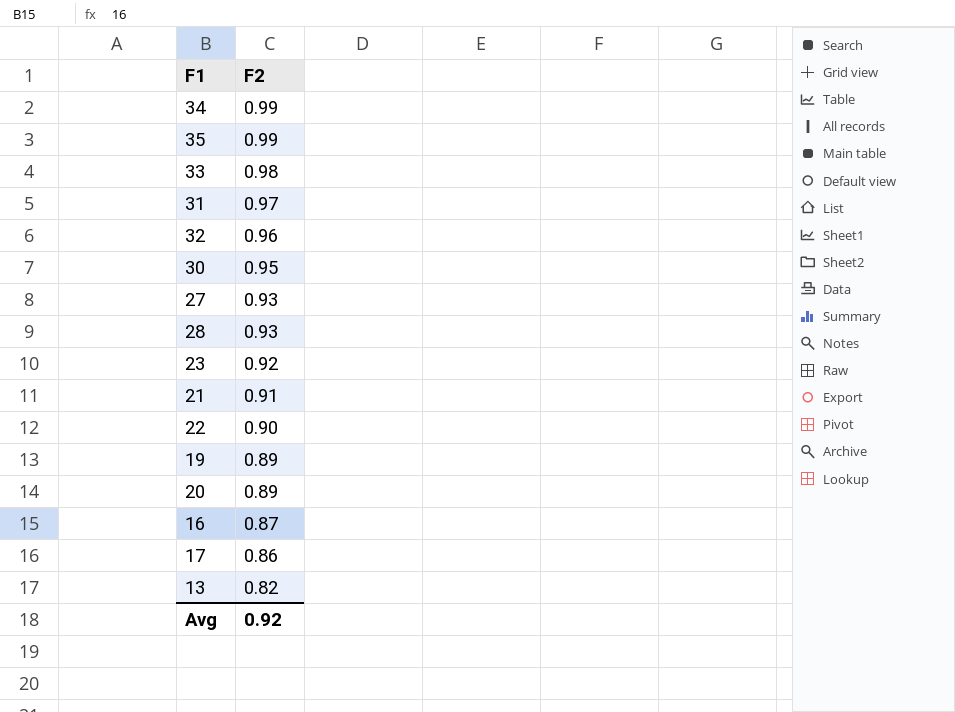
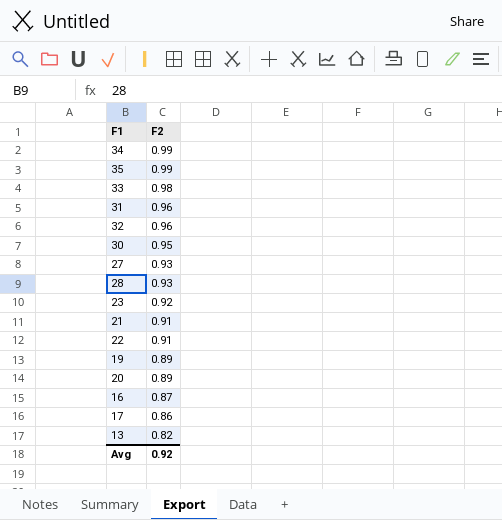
31 | F2: 0.97 -> 0.96
22 | F2: 0.90 -> 0.91

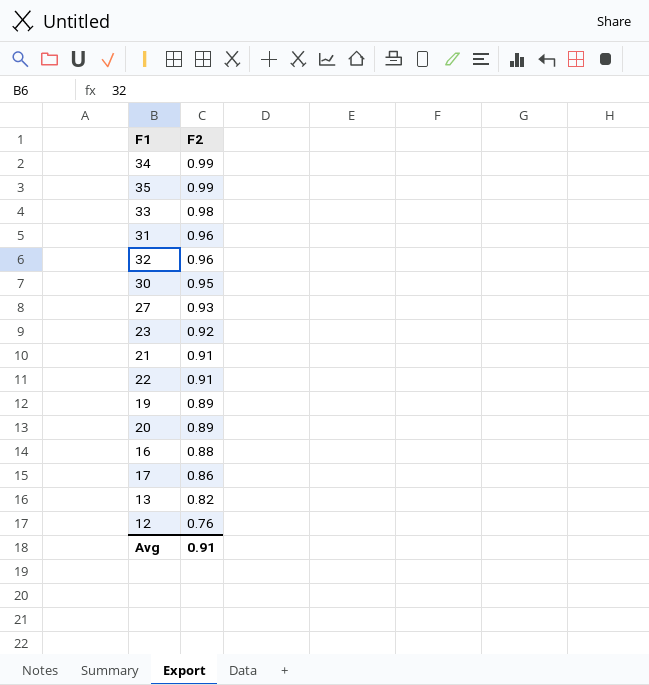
row 28: 0.93 -> none
16 | F2: 0.87 -> 0.88
row 12: none -> 0.76
Avg | F2: 0.92 -> 0.91

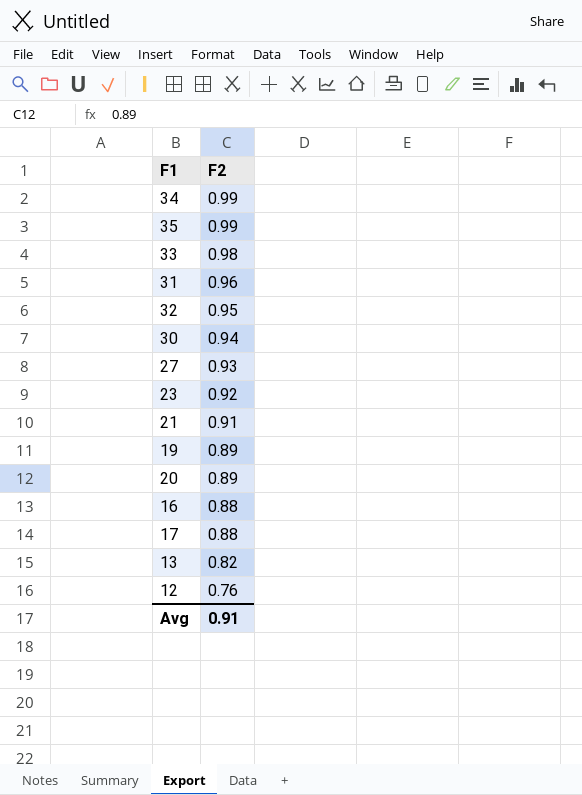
row 22: 0.91 -> none
32 | F2: 0.96 -> 0.95
30 | F2: 0.95 -> 0.94
17 | F2: 0.86 -> 0.88

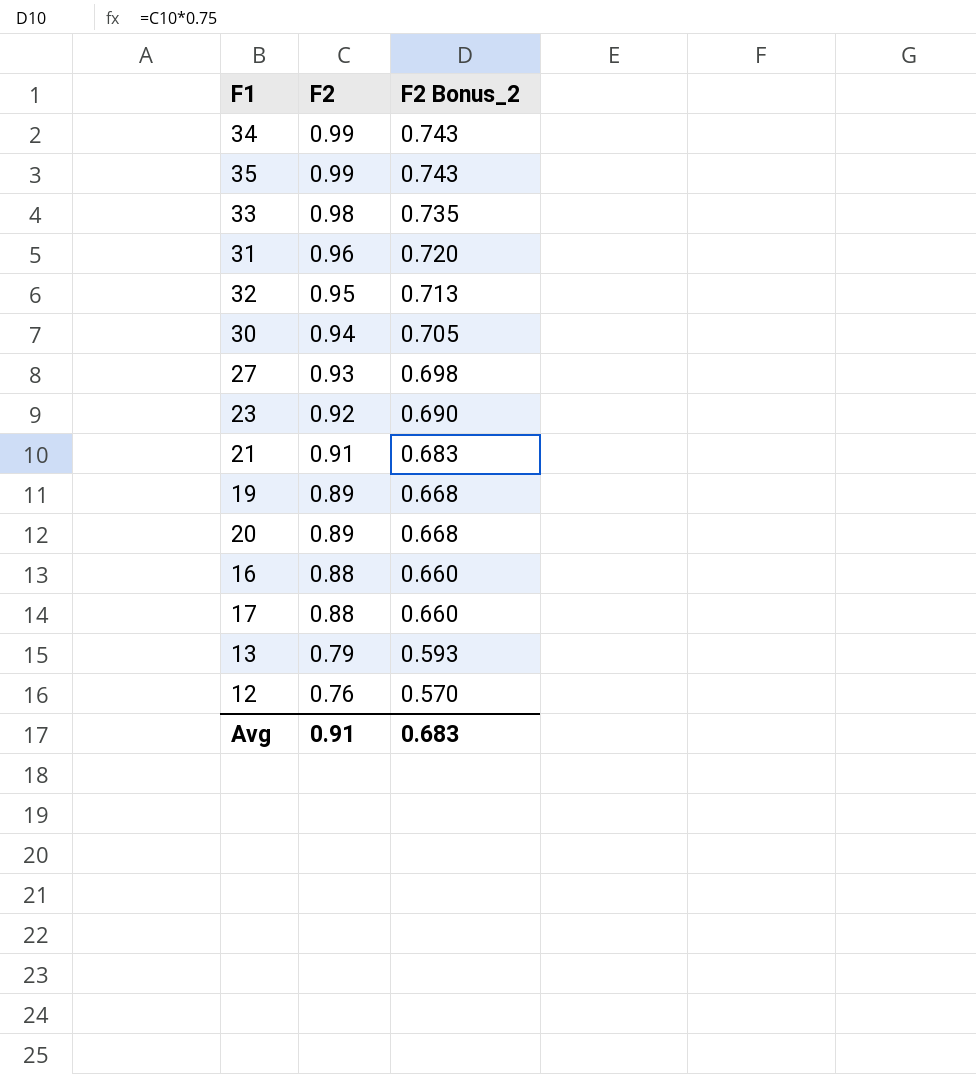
column F2 Bonus_2 | formula: none -> [F2] * 0.75
13 | F2: 0.82 -> 0.79

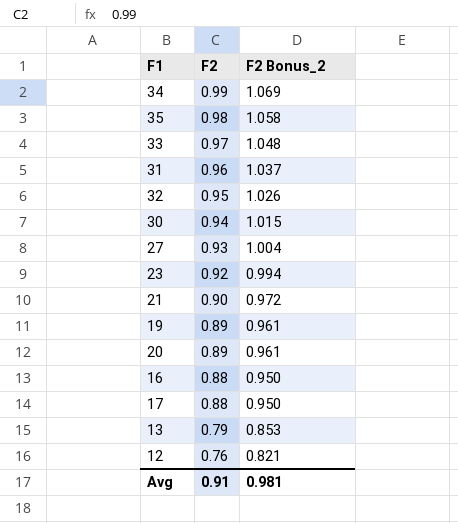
column F2 Bonus_2 | formula: [F2] * 0.75 -> [F2] * 1.08
35 | F2: 0.99 -> 0.98
33 | F2: 0.98 -> 0.97
21 | F2: 0.91 -> 0.90
Avg | F2 Bonus_2: 0.683 -> 0.981

